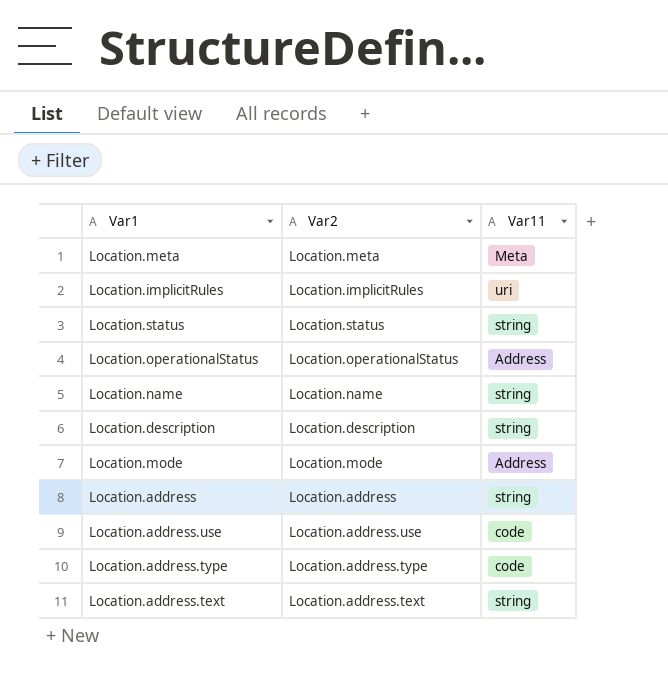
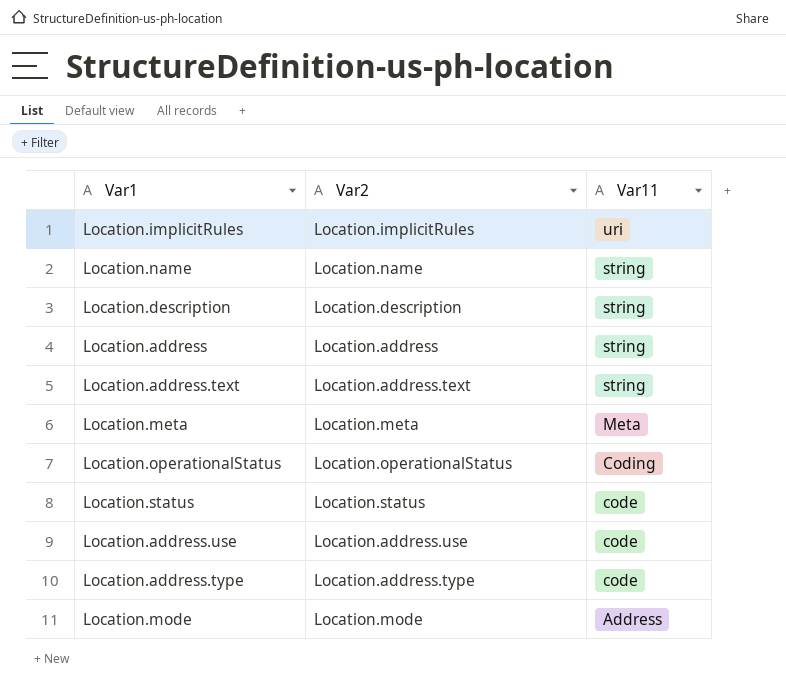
row order: none -> Var11 descending
Location.operationalStatus | Var11: Address -> Coding
Location.status | Var11: string -> code

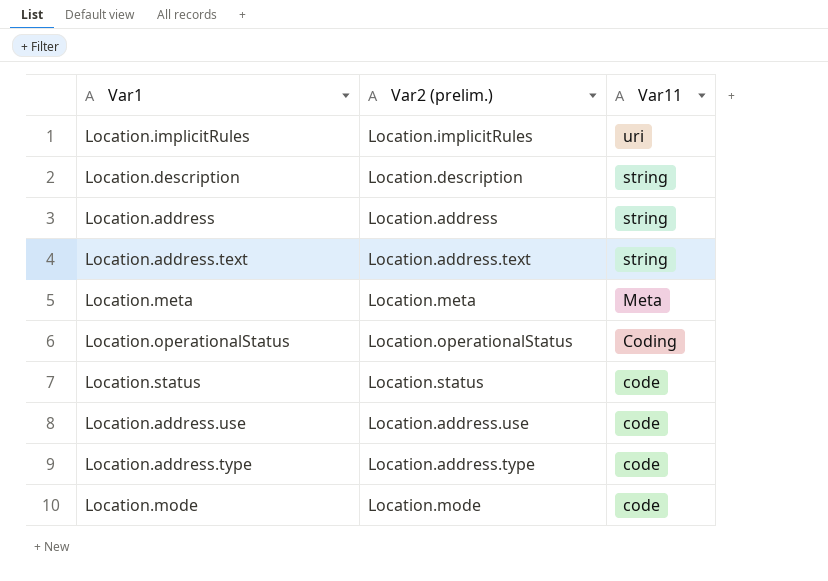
column name: Var2 -> Var2 (prelim.)
row Location.name: Location.name | string -> none
Location.mode | Var11: Address -> code

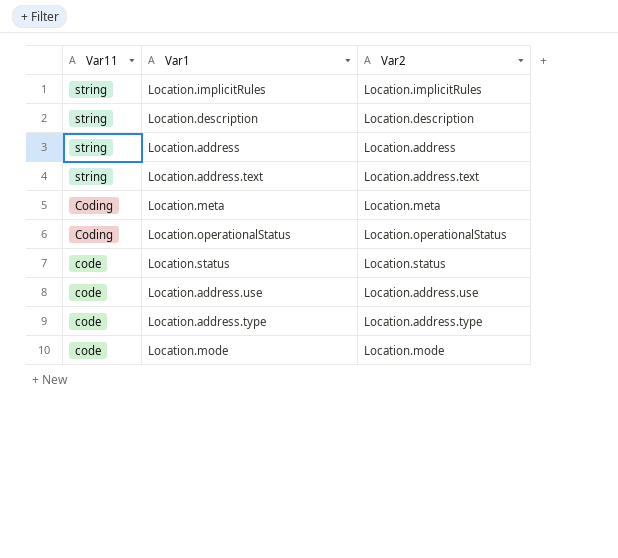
column Var11 | position: 3 -> 1
column name: Var2 (prelim.) -> Var2
Location.implicitRules | Var11: uri -> string
Location.meta | Var11: Meta -> Coding

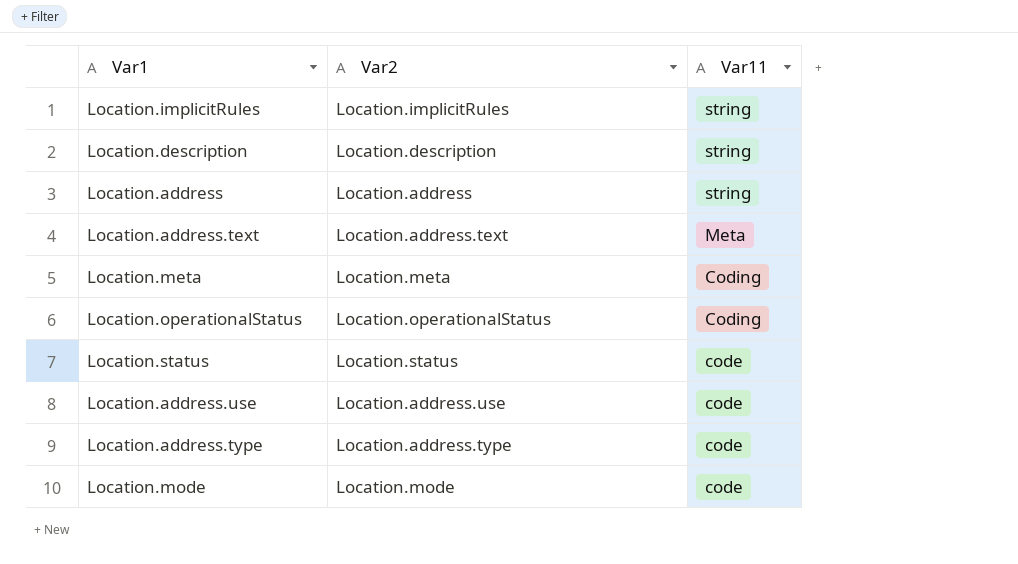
column Var11 | position: 1 -> 3
Location.address.text | Var11: string -> Meta

